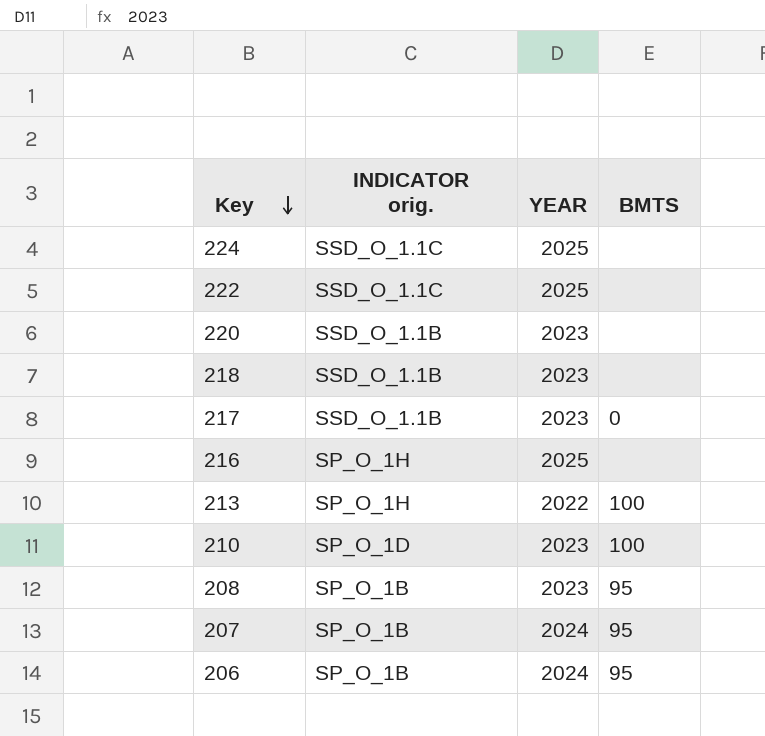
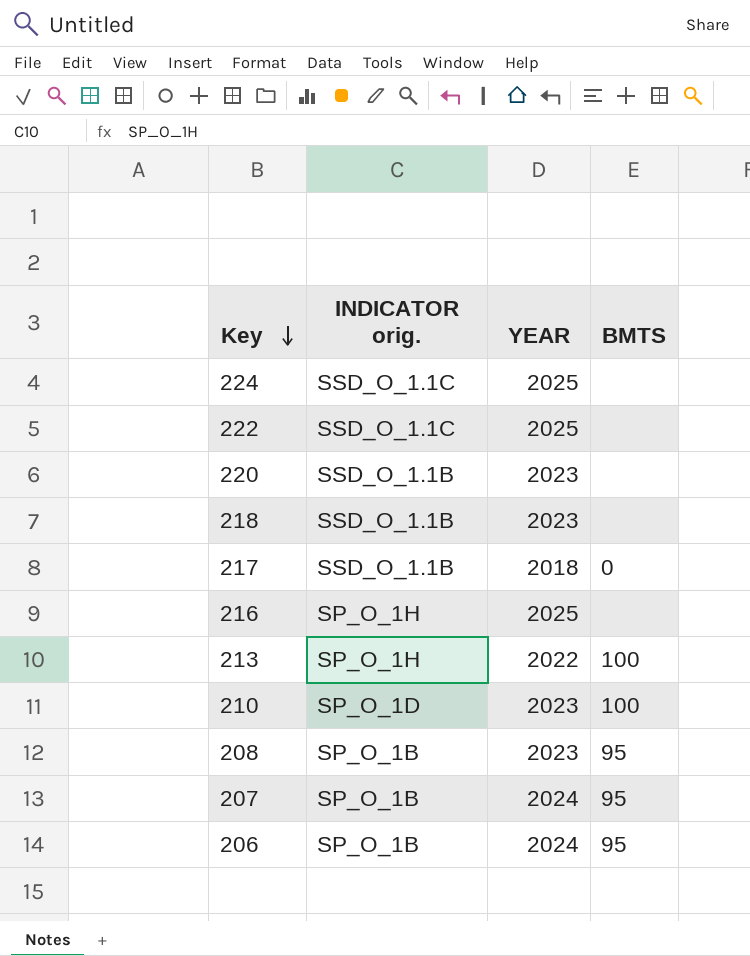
217 | YEAR: 2023 -> 2018

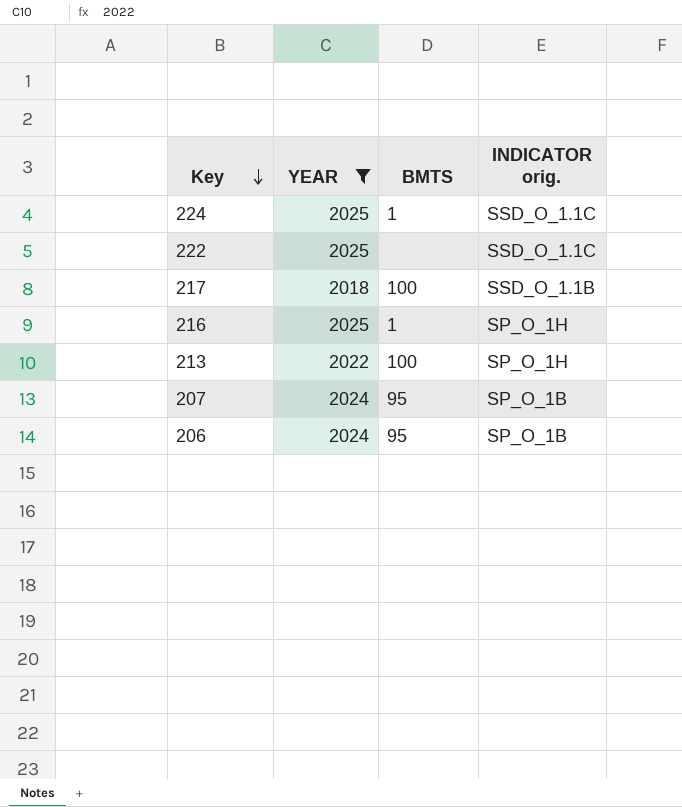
filter: none -> YEAR != 2023
column INDICATOR orig. | position: 2 -> 4
224 | BMTS: none -> 1
217 | BMTS: 0 -> 100
216 | BMTS: none -> 1

